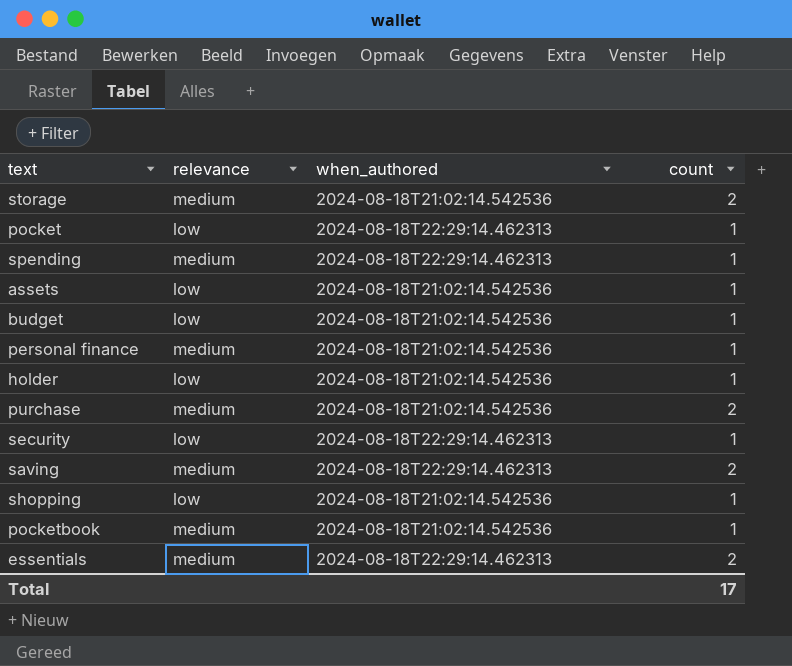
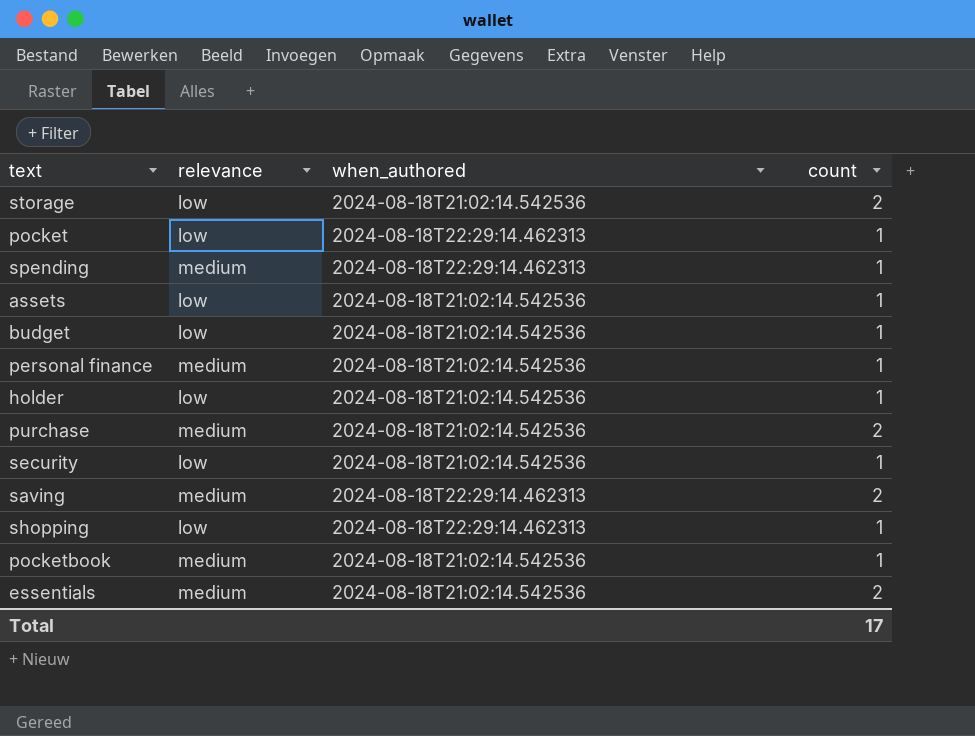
storage | relevance: medium -> low
security | when_authored: 2024-08-18T22:29:14.462313 -> 2024-08-18T21:02:14.542536
shopping | when_authored: 2024-08-18T21:02:14.542536 -> 2024-08-18T22:29:14.462313
essentials | when_authored: 2024-08-18T22:29:14.462313 -> 2024-08-18T21:02:14.542536

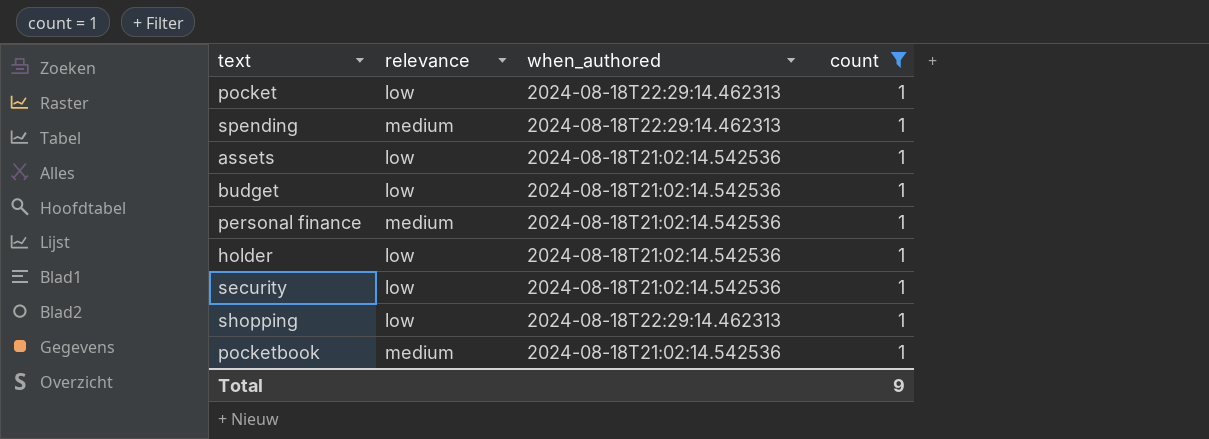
filter: none -> count = 1
Total | count: 17 -> 9

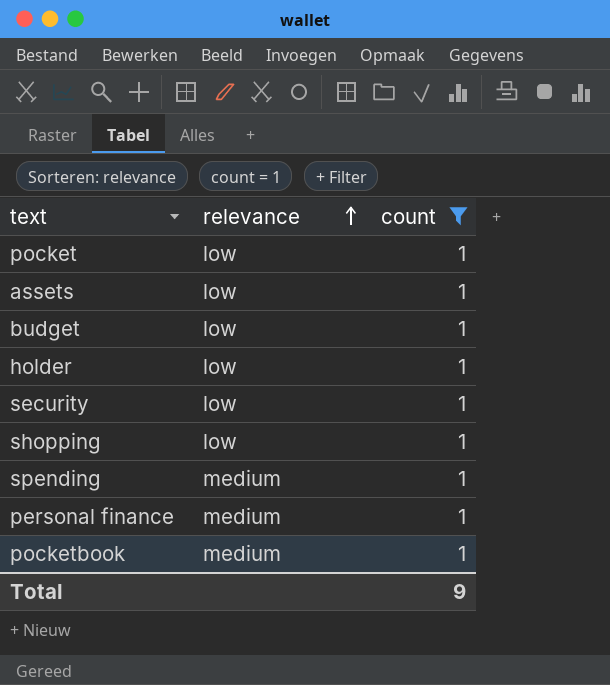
row order: none -> relevance ascending
column when_authored | position: 3 -> none

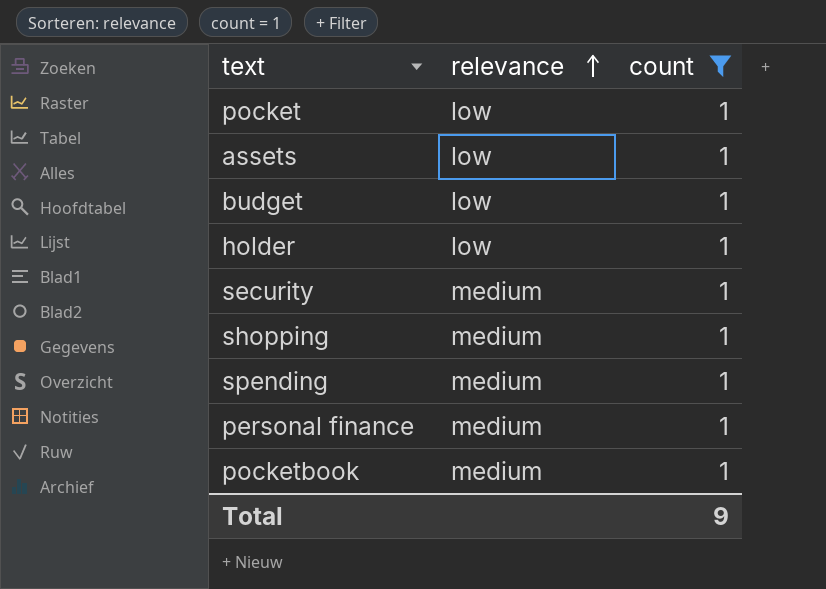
security | relevance: low -> medium
shopping | relevance: low -> medium

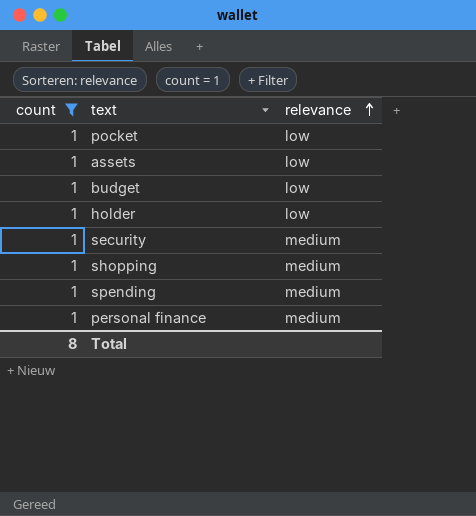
column count | position: 3 -> 1
row pocketbook: medium | 1 -> none
Total | count: 9 -> 8

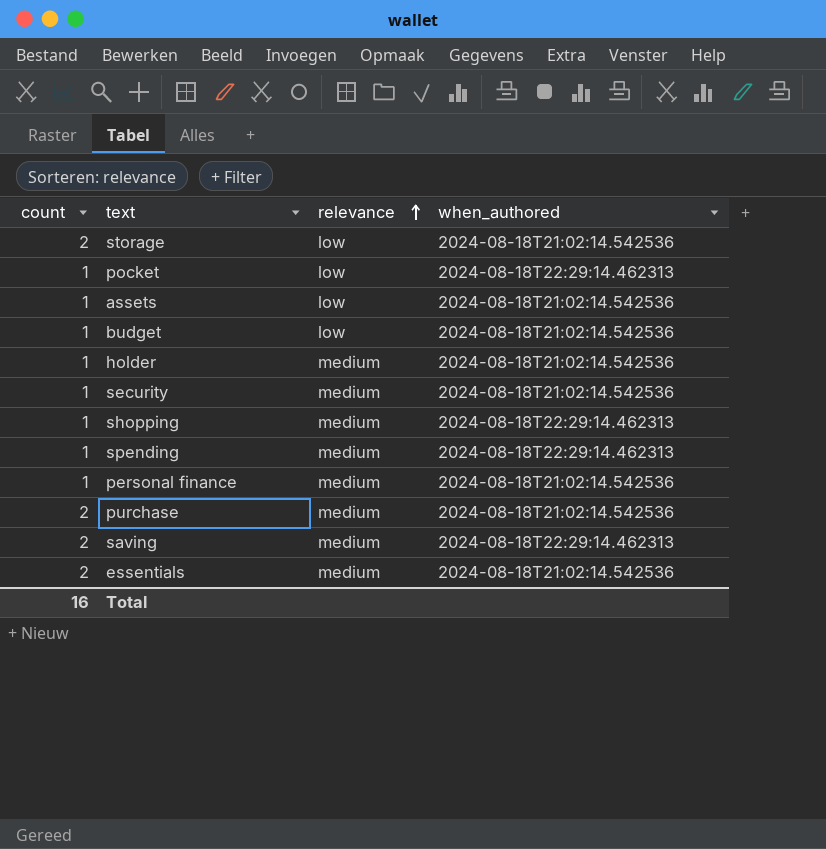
filter: count = 1 -> none
column when_authored | position: none -> 4
holder | relevance: low -> medium
Total | count: 8 -> 16

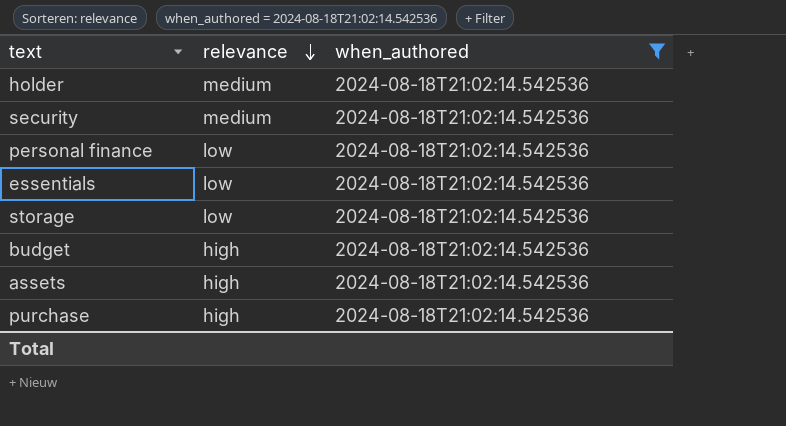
filter: none -> when_authored = 2024-08-18T21:02:14.542536
row order: relevance ascending -> relevance descending
column count | position: 1 -> none
personal finance | relevance: medium -> low
essentials | relevance: medium -> low
budget | relevance: low -> high
assets | relevance: low -> high
purchase | relevance: medium -> high

